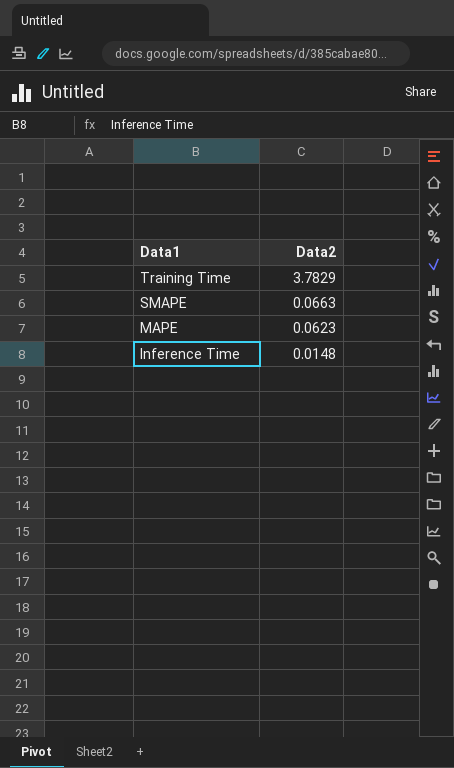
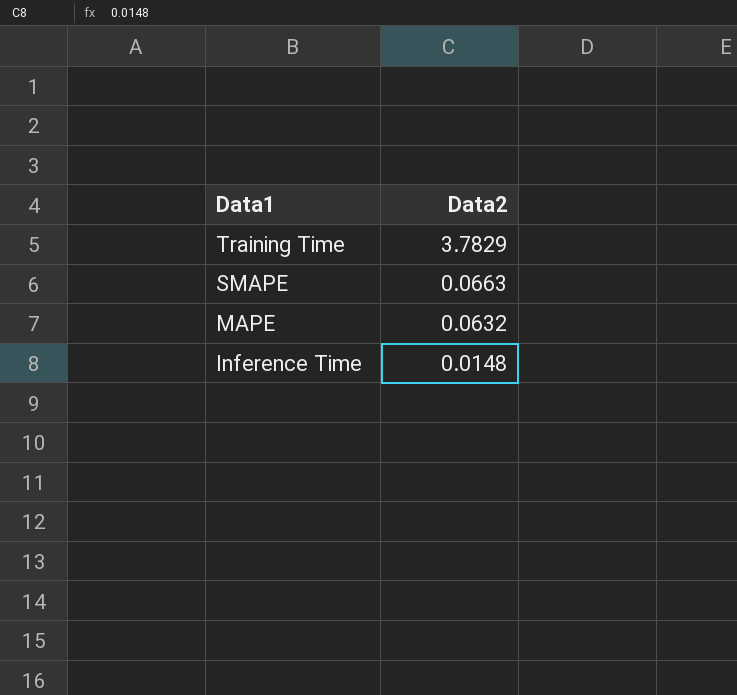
MAPE | Data2: 0.0623 -> 0.0632

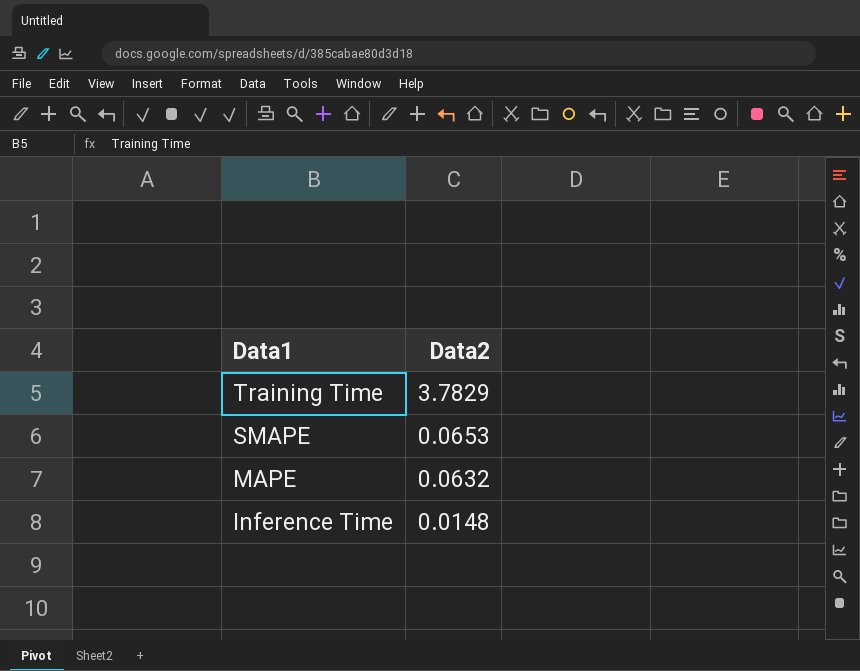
SMAPE | Data2: 0.0663 -> 0.0653

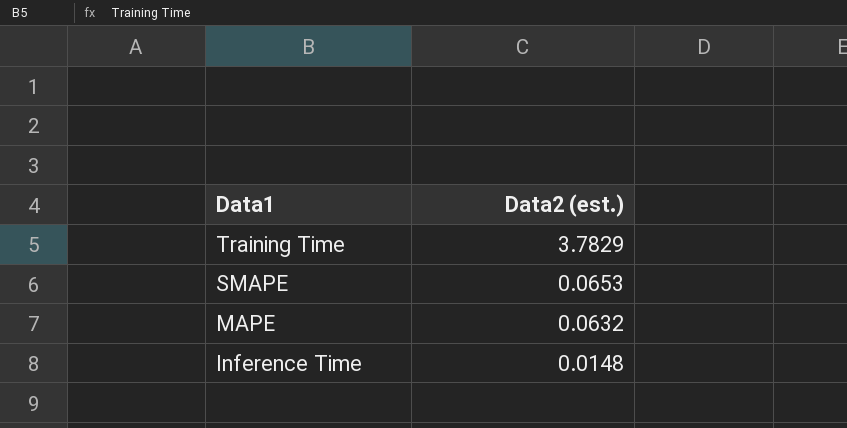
column name: Data2 -> Data2 (est.)

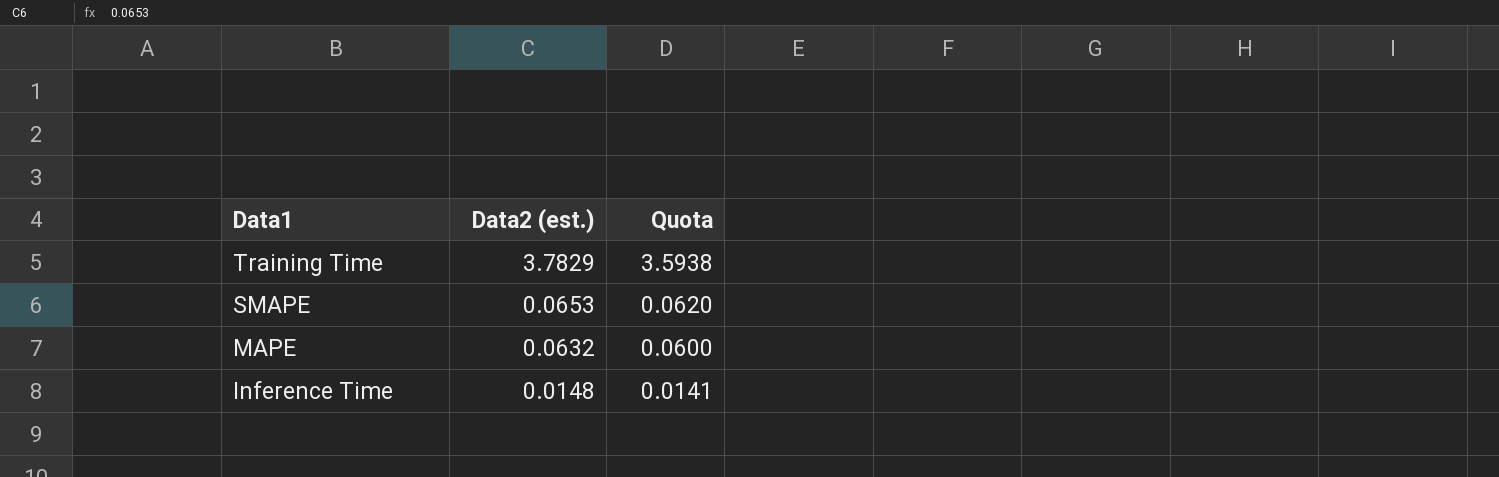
column Quota | formula: none -> [Data2 (est.)] * 0.95

